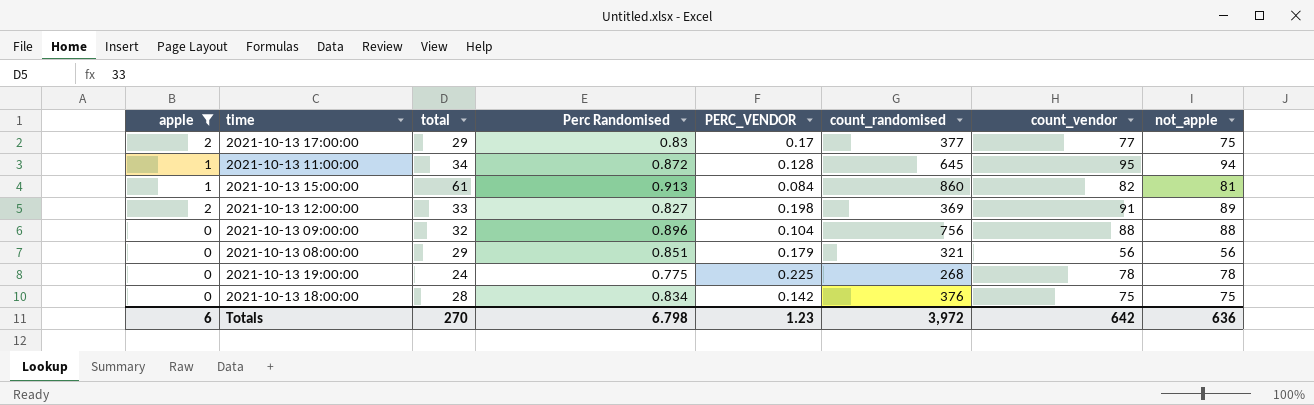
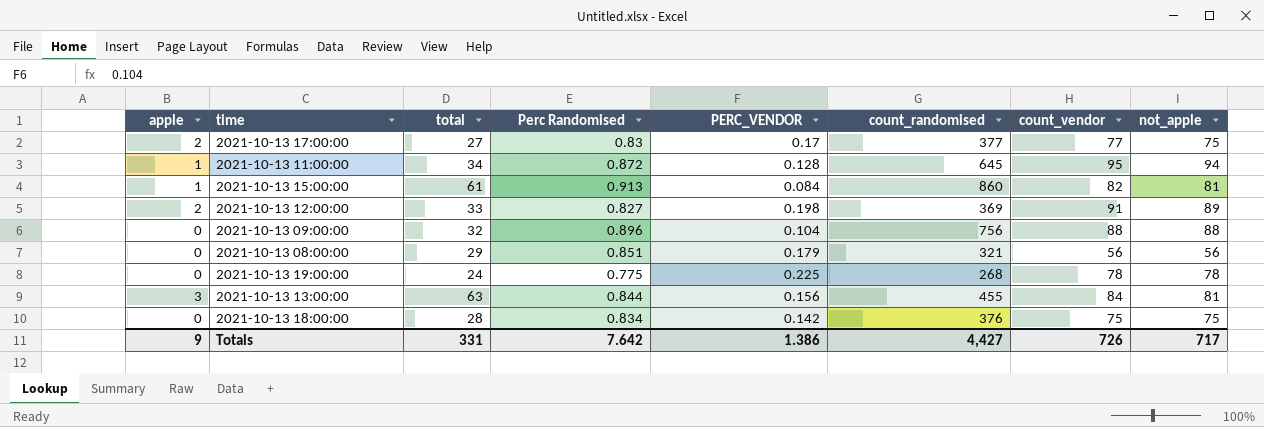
filter: apple != 3 -> none
2021-10-13 17:00:00 | total: 29 -> 27
Totals | apple: 6 -> 9
Totals | total: 270 -> 331
Totals | Perc Randomised: 6.798 -> 7.642
Totals | PERC_VENDOR: 1.23 -> 1.386
Totals | count_randomised: 3,972 -> 4,427
Totals | count_vendor: 642 -> 726
Totals | not_apple: 636 -> 717

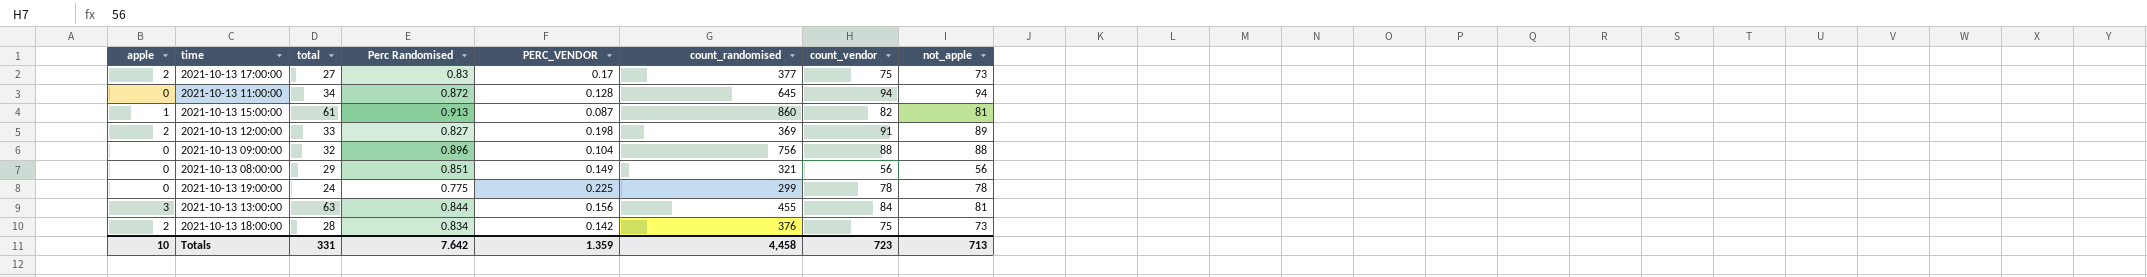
2021-10-13 17:00:00 | count_vendor: 77 -> 75
2021-10-13 17:00:00 | not_apple: 75 -> 73
2021-10-13 11:00:00 | apple: 1 -> 0
2021-10-13 11:00:00 | count_vendor: 95 -> 94
2021-10-13 15:00:00 | PERC_VENDOR: 0.084 -> 0.087
2021-10-13 08:00:00 | PERC_VENDOR: 0.179 -> 0.149
2021-10-13 19:00:00 | count_randomised: 268 -> 299
2021-10-13 18:00:00 | apple: 0 -> 2
2021-10-13 18:00:00 | not_apple: 75 -> 73
Totals | apple: 9 -> 10
Totals | PERC_VENDOR: 1.386 -> 1.359
Totals | count_randomised: 4,427 -> 4,458
Totals | count_vendor: 726 -> 723
Totals | not_apple: 717 -> 713

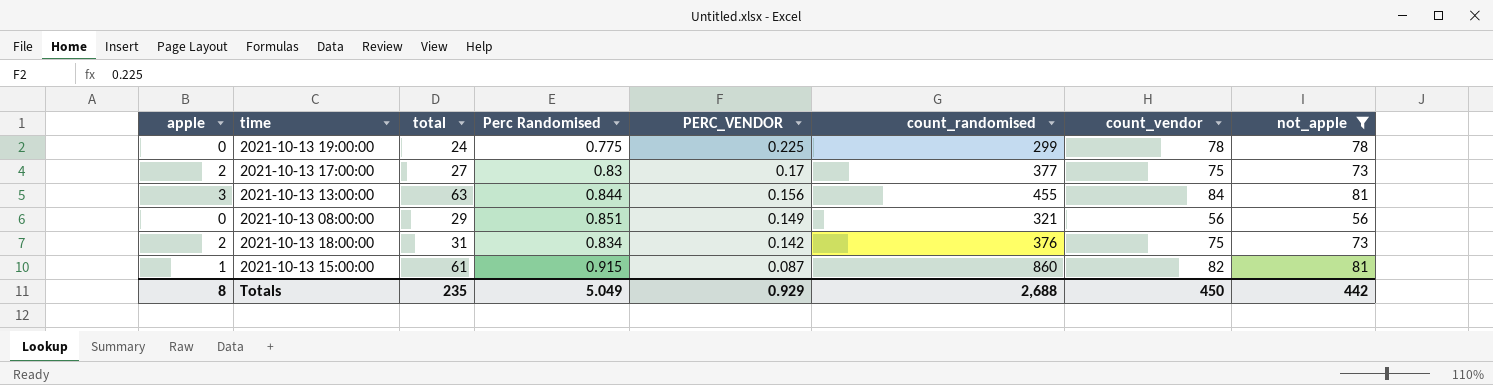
filter: none -> not_apple <= 81
row order: none -> PERC_VENDOR descending
2021-10-13 18:00:00 | total: 28 -> 31
2021-10-13 15:00:00 | Perc Randomised: 0.913 -> 0.915
Totals | apple: 10 -> 8
Totals | total: 331 -> 235
Totals | Perc Randomised: 7.642 -> 5.049
Totals | PERC_VENDOR: 1.359 -> 0.929
Totals | count_randomised: 4,458 -> 2,688
Totals | count_vendor: 723 -> 450
Totals | not_apple: 713 -> 442

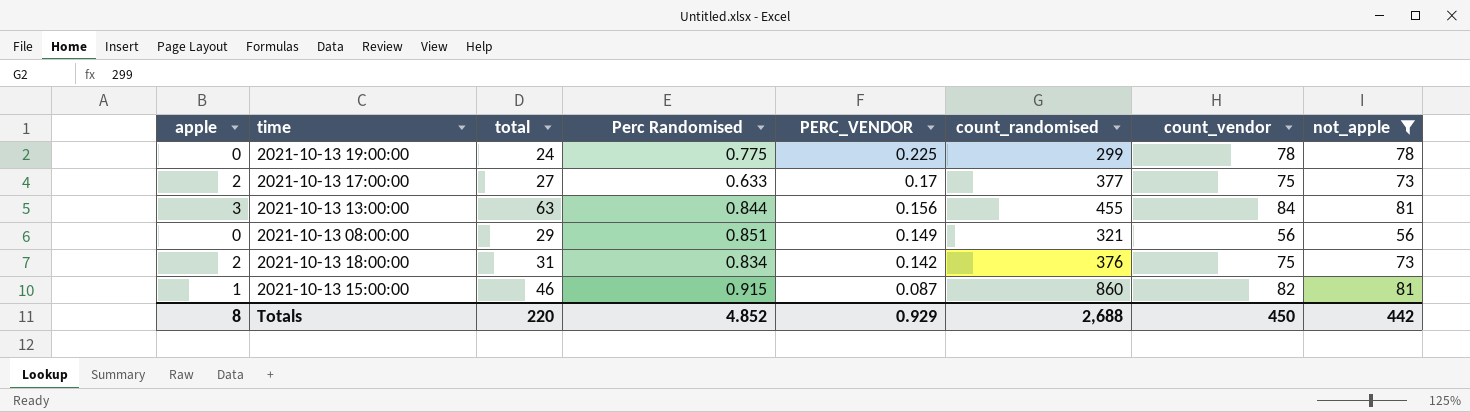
2021-10-13 17:00:00 | Perc Randomised: 0.83 -> 0.633
2021-10-13 15:00:00 | total: 61 -> 46
Totals | total: 235 -> 220
Totals | Perc Randomised: 5.049 -> 4.852

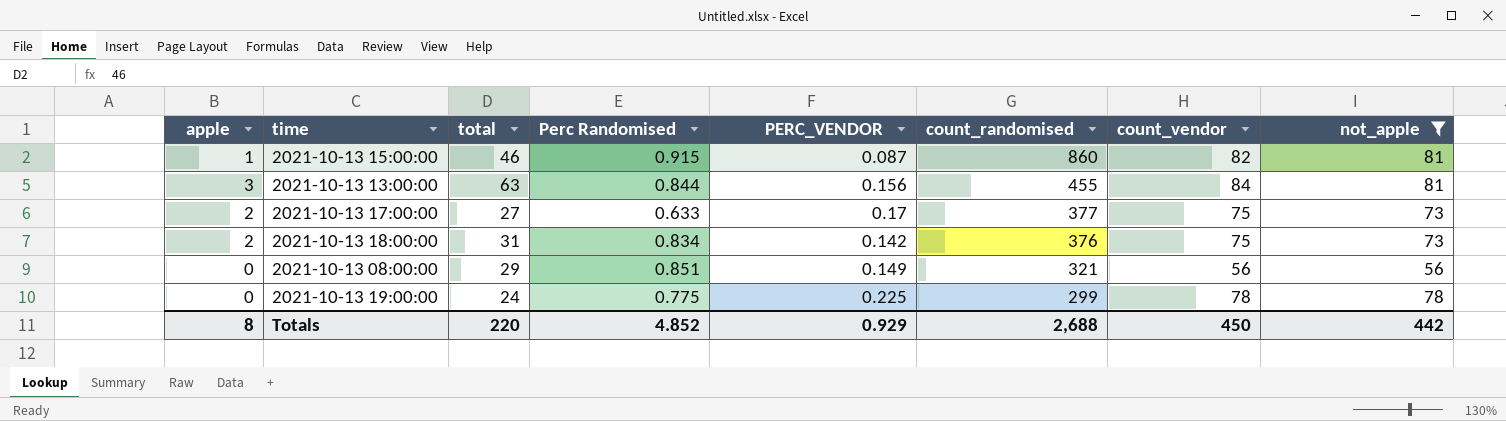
row order: PERC_VENDOR descending -> count_randomised descending

